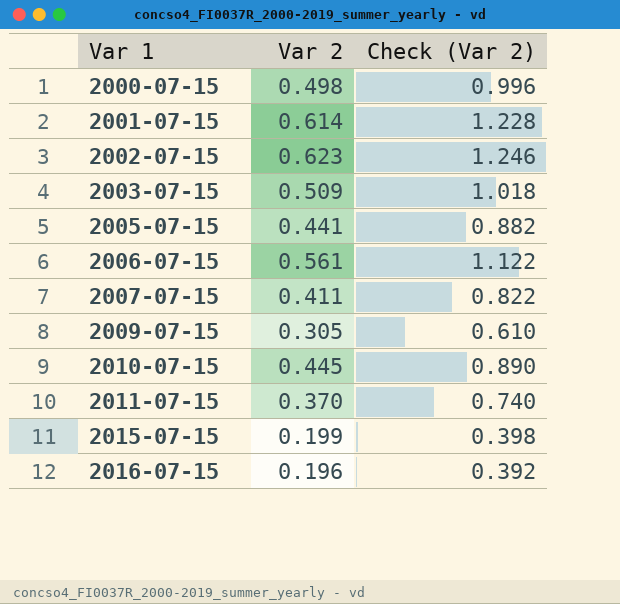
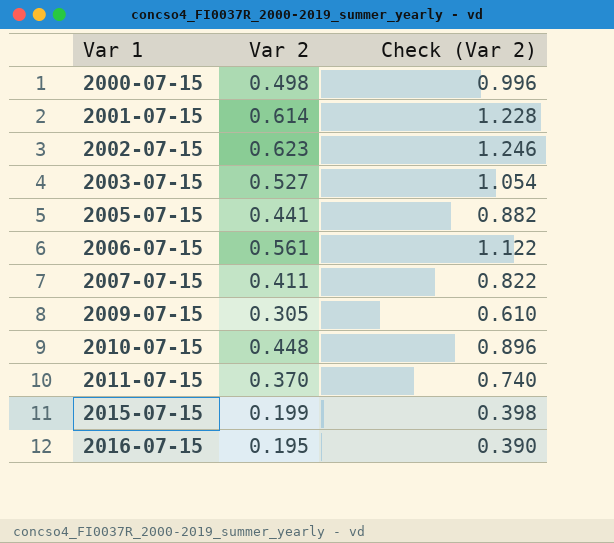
2003-07-15 | Var 2: 0.509 -> 0.527
2003-07-15 | Check (Var 2): 1.018 -> 1.054
2010-07-15 | Var 2: 0.445 -> 0.448
2010-07-15 | Check (Var 2): 0.890 -> 0.896
2016-07-15 | Var 2: 0.196 -> 0.195
2016-07-15 | Check (Var 2): 0.392 -> 0.390

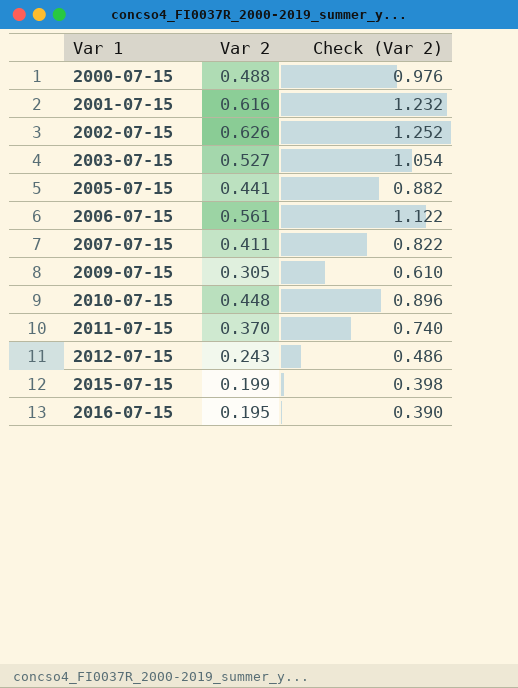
2000-07-15 | Var 2: 0.498 -> 0.488
2000-07-15 | Check (Var 2): 0.996 -> 0.976
2001-07-15 | Var 2: 0.614 -> 0.616
2001-07-15 | Check (Var 2): 1.228 -> 1.232
2002-07-15 | Var 2: 0.623 -> 0.626
2002-07-15 | Check (Var 2): 1.246 -> 1.252
row 2012-07-15: none -> 0.243 | 0.486

